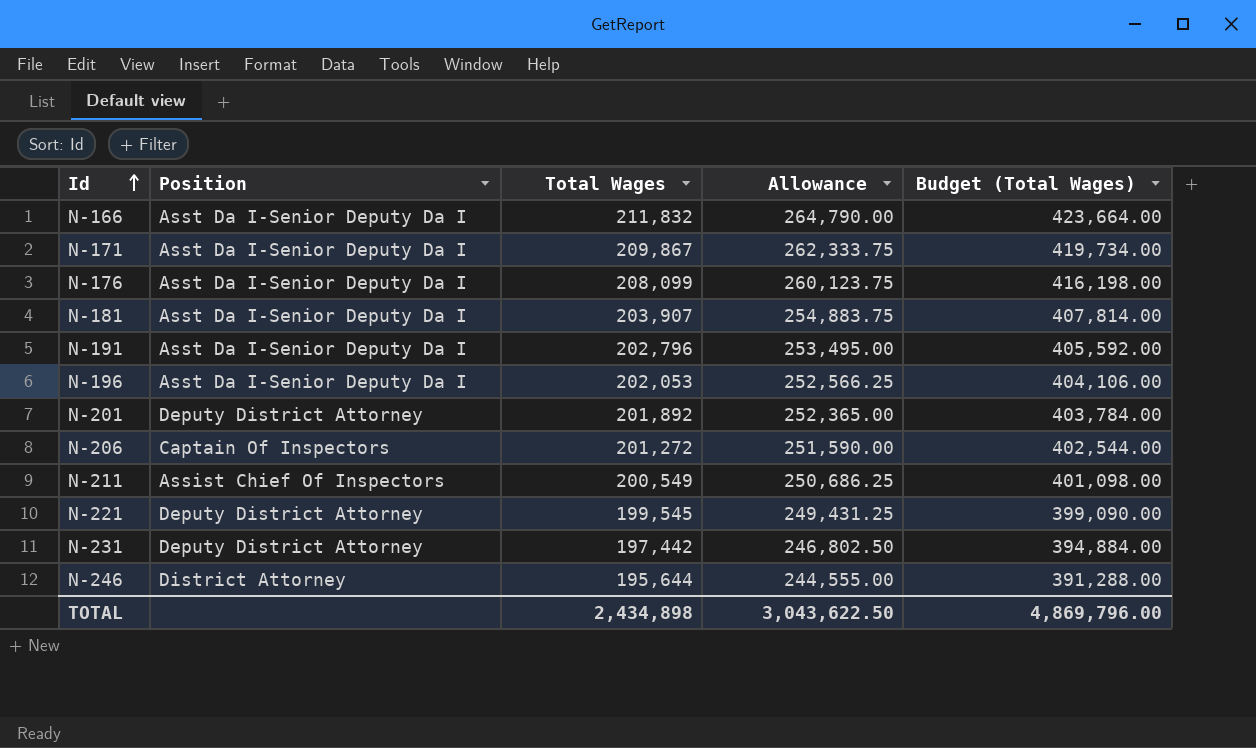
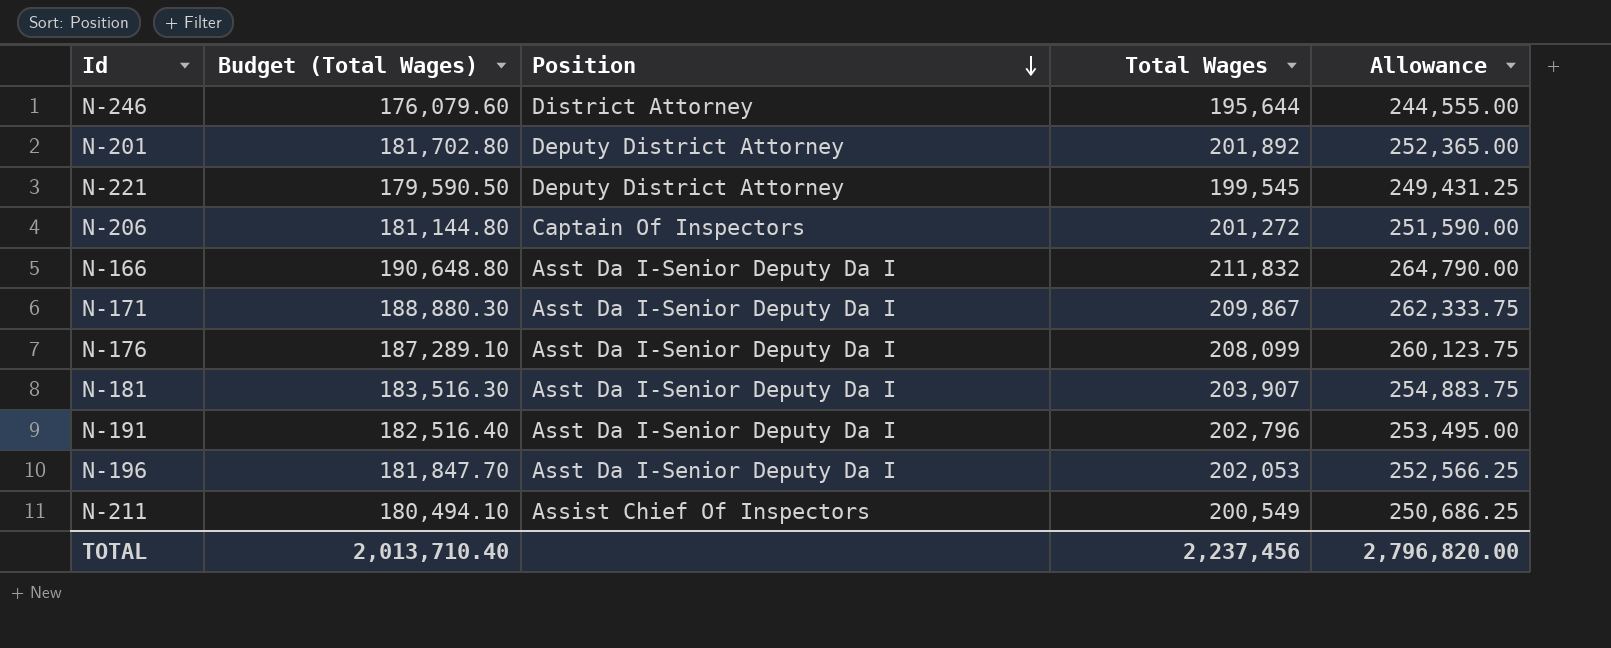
row order: Id ascending -> Position descending
column Budget (Total Wages) | formula: [Total Wages] * 2 -> [Total Wages] * 0.9
column Budget (Total Wages) | position: 5 -> 2
row N-231: Deputy District Attorney | 197,442 | 246,802.50 | 394,884.00 -> none
TOTAL | Budget (Total Wages): 4,869,796.00 -> 2,013,710.40
TOTAL | Total Wages: 2,434,898 -> 2,237,456
TOTAL | Allowance: 3,043,622.50 -> 2,796,820.00

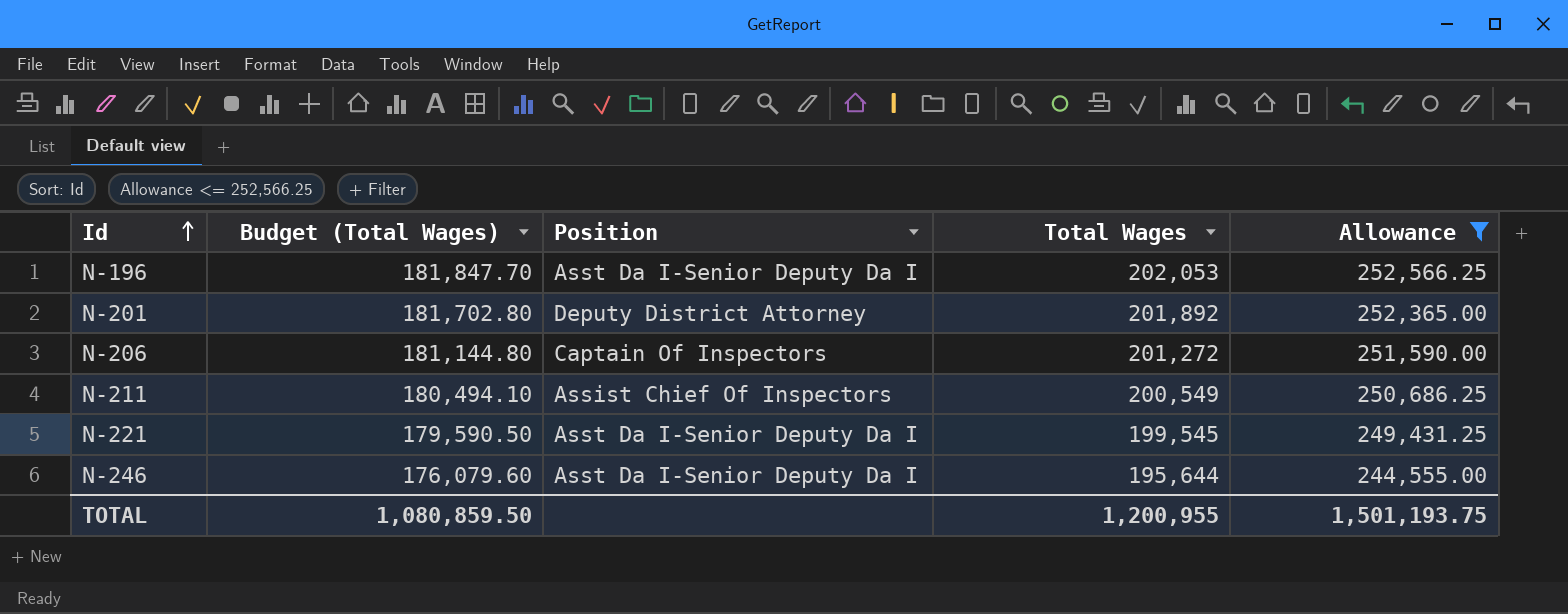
filter: none -> Allowance <= 252,566.25
row order: Position descending -> Id ascending
N-221 | Position: Deputy District Attorney -> Asst Da I-Senior Deputy Da I
N-246 | Position: District Attorney -> Asst Da I-Senior Deputy Da I
TOTAL | Budget (Total Wages): 2,013,710.40 -> 1,080,859.50
TOTAL | Total Wages: 2,237,456 -> 1,200,955
TOTAL | Allowance: 2,796,820.00 -> 1,501,193.75

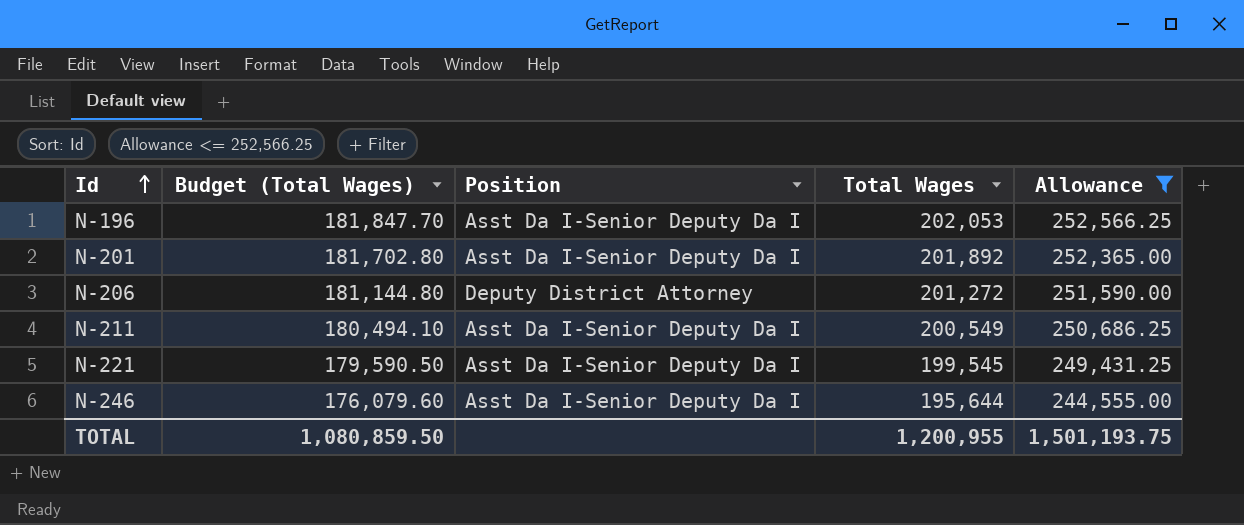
N-201 | Position: Deputy District Attorney -> Asst Da I-Senior Deputy Da I
N-206 | Position: Captain Of Inspectors -> Deputy District Attorney
N-211 | Position: Assist Chief Of Inspectors -> Asst Da I-Senior Deputy Da I

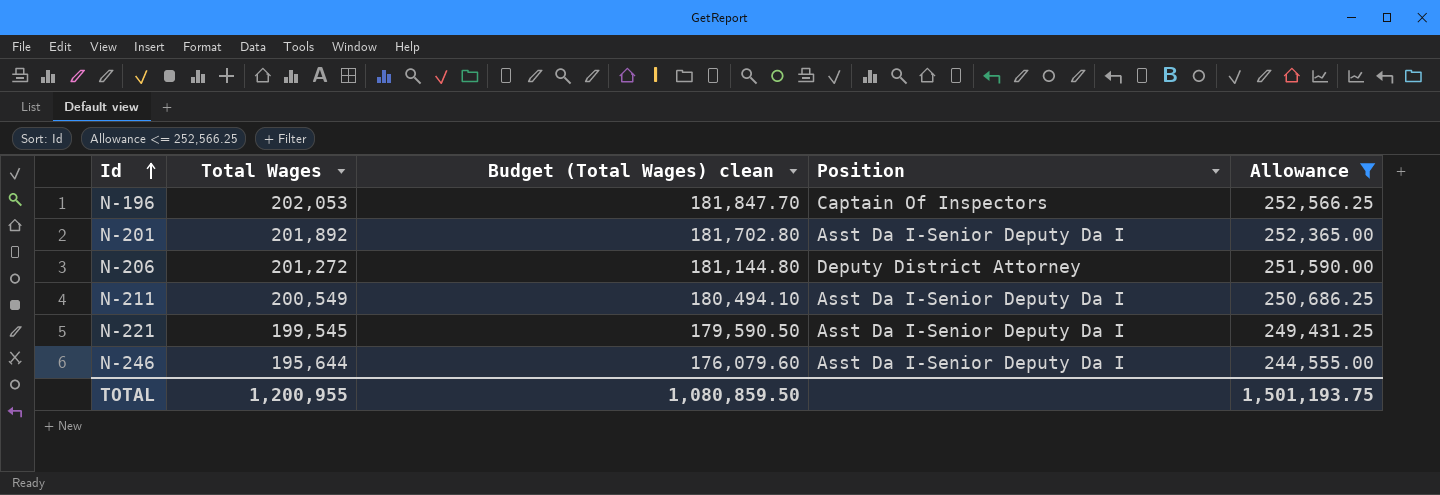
column Total Wages | position: 4 -> 2
column name: Budget (Total Wages) -> Budget (Total Wages) clean
N-196 | Position: Asst Da I-Senior Deputy Da I -> Captain Of Inspectors

